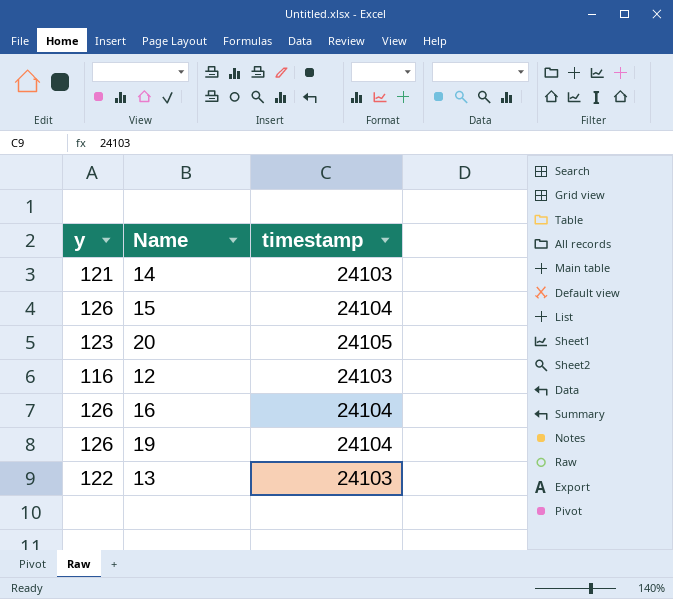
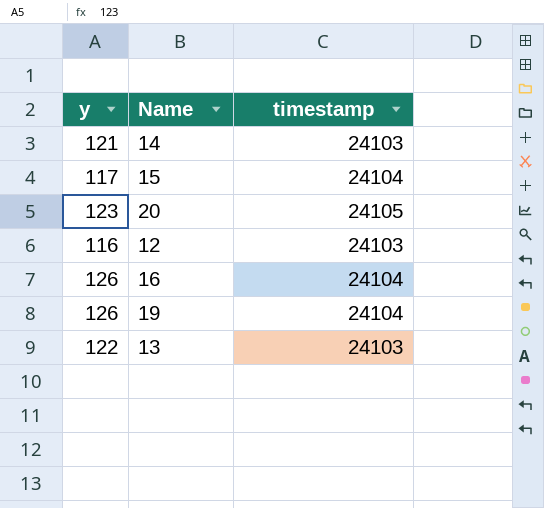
15 | y: 126 -> 117

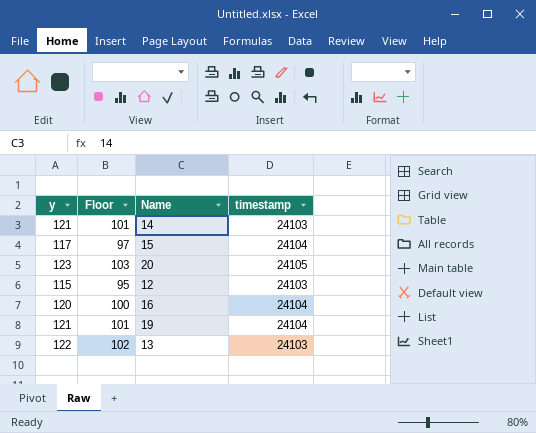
column Floor | formula: none -> [y] - 20
12 | y: 116 -> 115
16 | y: 126 -> 120
19 | y: 126 -> 121

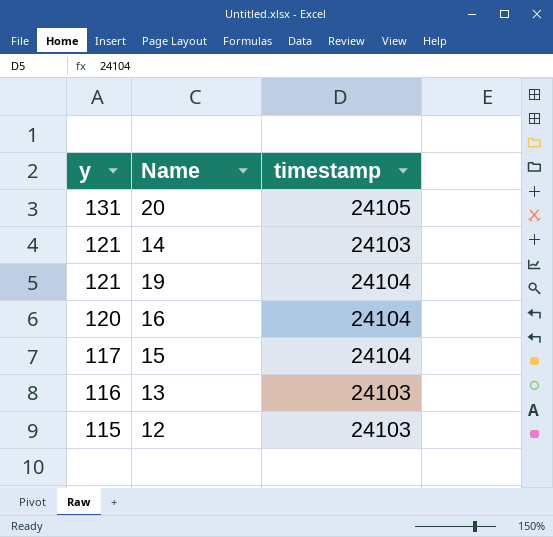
row order: none -> y descending
column Floor | formula: [y] - 20 -> none
20 | y: 123 -> 131
13 | y: 122 -> 116

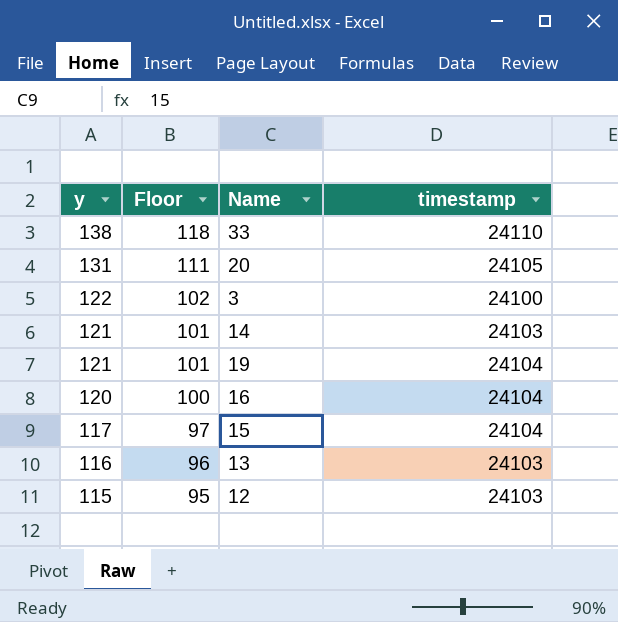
column Floor | formula: none -> [y] - 20
row 33: none -> 138 | 118 | 24110
row 3: none -> 122 | 102 | 24100

